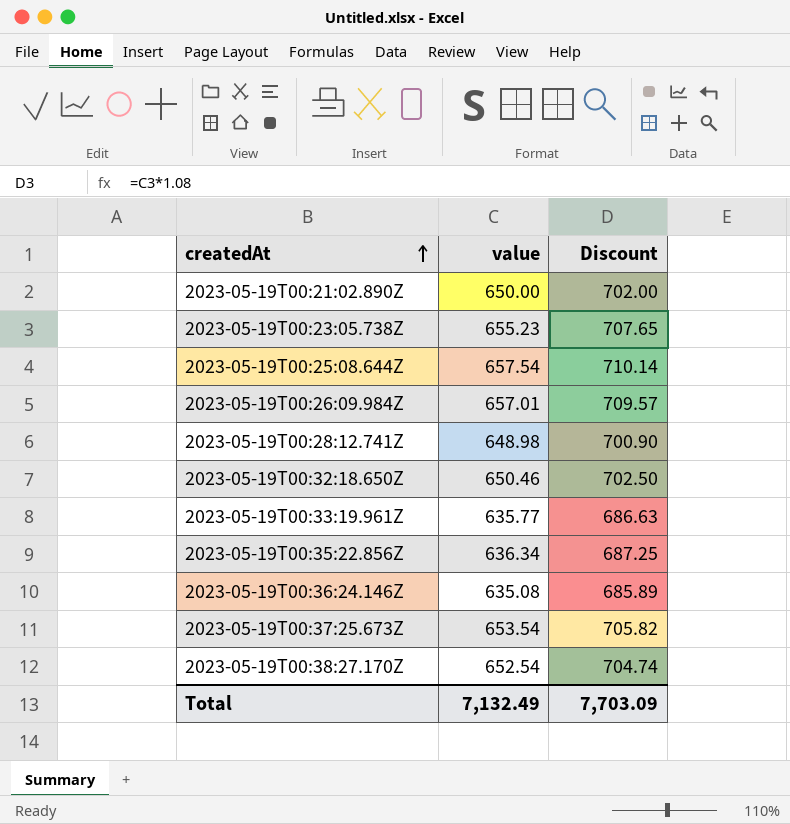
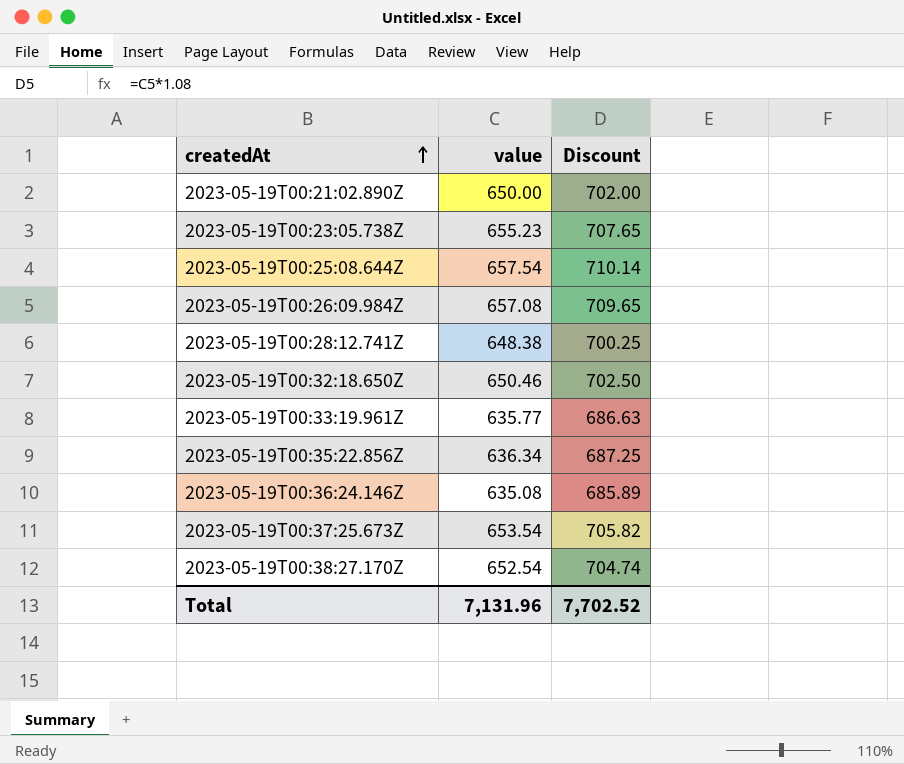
2023-05-19T00:26:09.984Z | value: 657.01 -> 657.08
2023-05-19T00:26:09.984Z | Discount: 709.57 -> 709.65
2023-05-19T00:28:12.741Z | value: 648.98 -> 648.38
2023-05-19T00:28:12.741Z | Discount: 700.90 -> 700.25
Total | value: 7,132.49 -> 7,131.96
Total | Discount: 7,703.09 -> 7,702.52

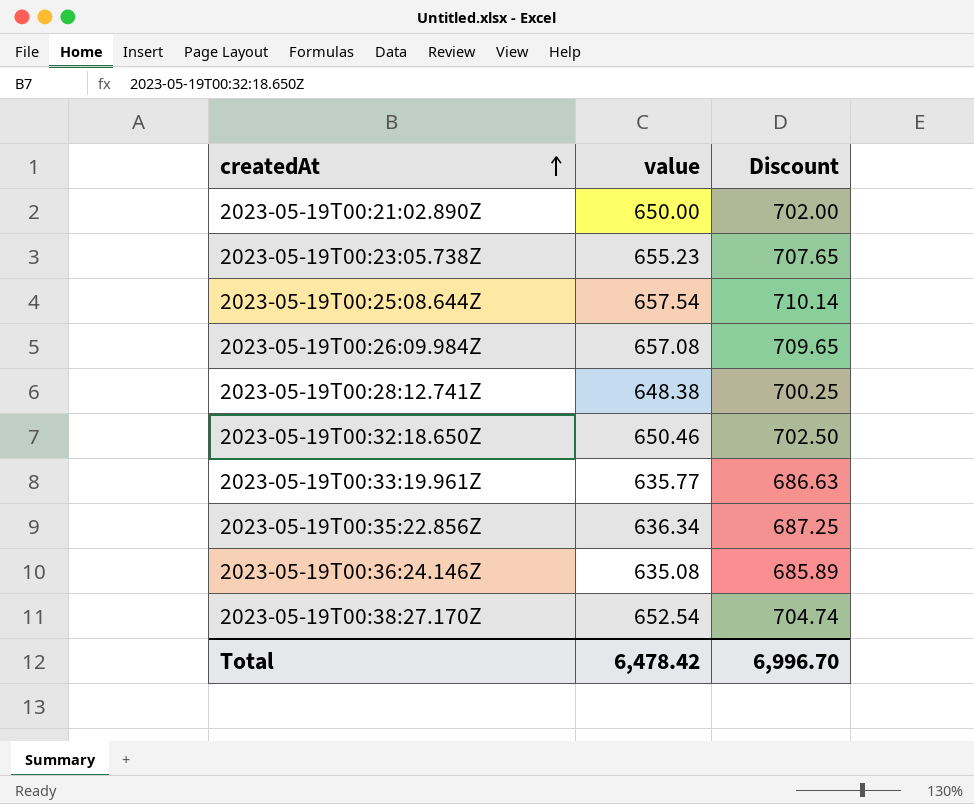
row 2023-05-19T00:37:25.673Z: 653.54 | 705.82 -> none
Total | value: 7,131.96 -> 6,478.42
Total | Discount: 7,702.52 -> 6,996.70

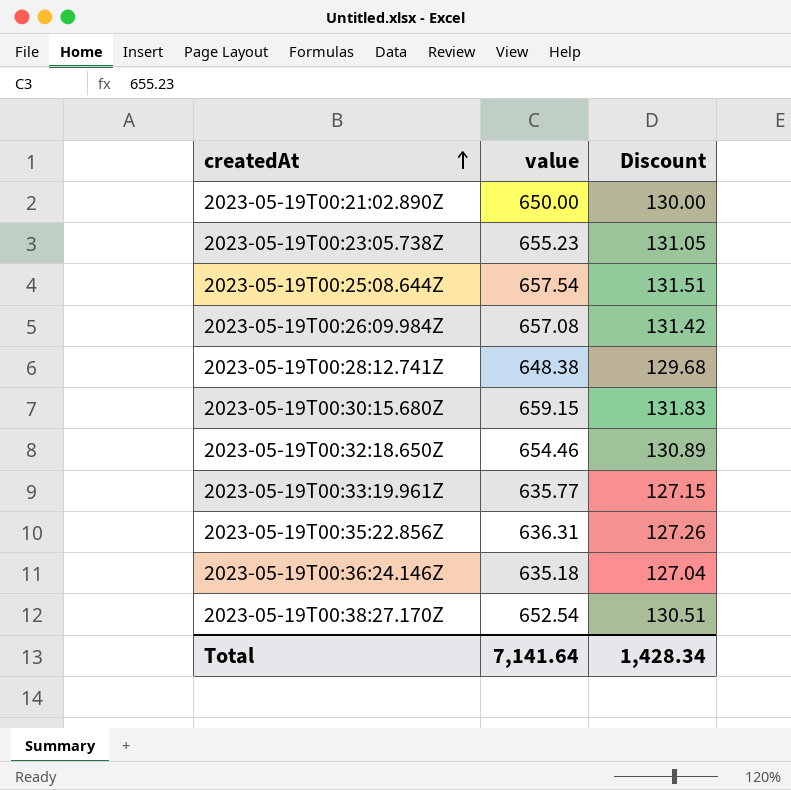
column Discount | formula: [value] * 1.08 -> [value] * 0.2
row 2023-05-19T00:30:15.680Z: none -> 659.15 | 131.83
2023-05-19T00:32:18.650Z | value: 650.46 -> 654.46
2023-05-19T00:35:22.856Z | value: 636.34 -> 636.31
2023-05-19T00:36:24.146Z | value: 635.08 -> 635.18
Total | value: 6,478.42 -> 7,141.64
Total | Discount: 6,996.70 -> 1,428.34

